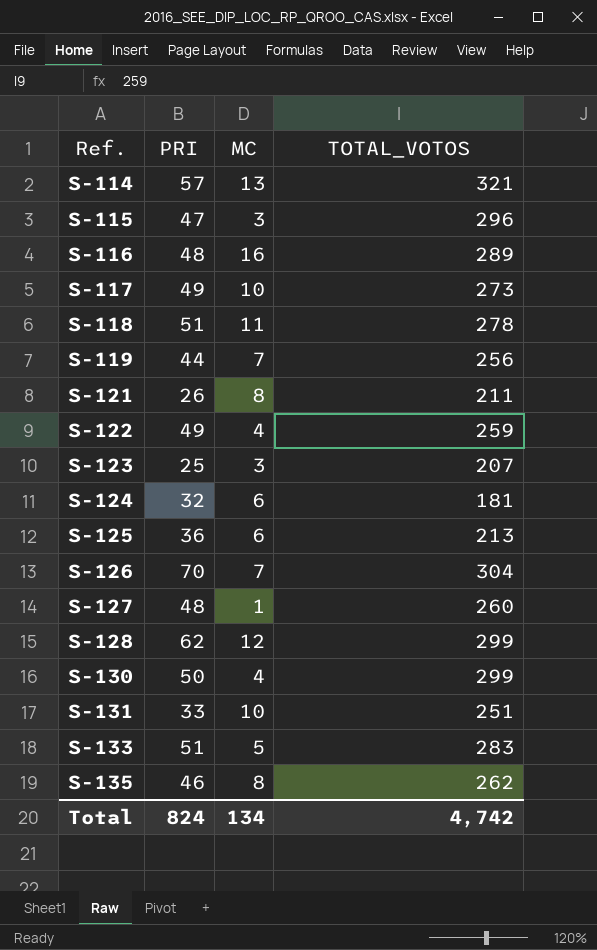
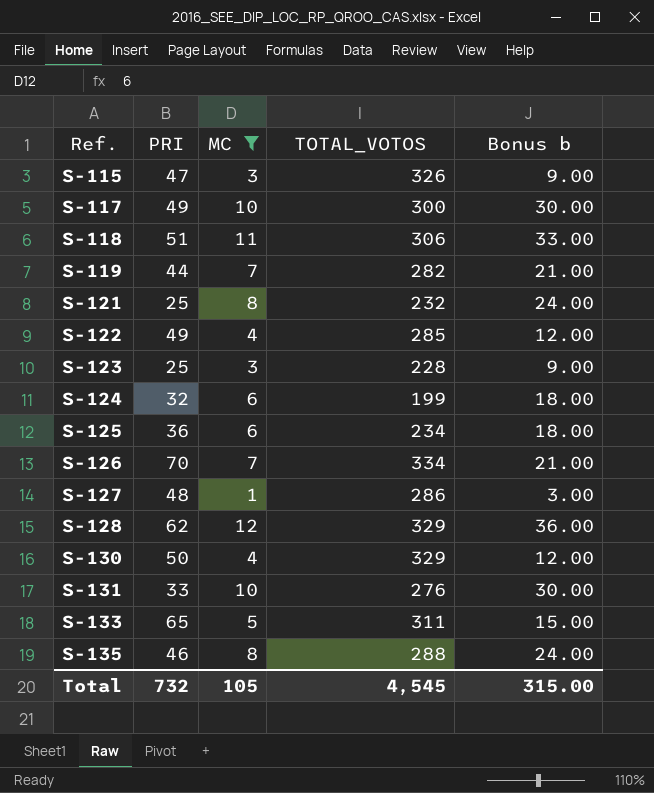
filter: none -> MC <= 12
column Bonus b | formula: none -> [MC] * 3
S-115 | TOTAL_VOTOS: 296 -> 326
S-117 | TOTAL_VOTOS: 273 -> 300
S-118 | TOTAL_VOTOS: 278 -> 306
S-119 | TOTAL_VOTOS: 256 -> 282
S-121 | PRI: 26 -> 25
S-121 | TOTAL_VOTOS: 211 -> 232
S-122 | TOTAL_VOTOS: 259 -> 285
S-123 | TOTAL_VOTOS: 207 -> 228
S-124 | TOTAL_VOTOS: 181 -> 199
S-125 | TOTAL_VOTOS: 213 -> 234
S-126 | TOTAL_VOTOS: 304 -> 334
S-127 | TOTAL_VOTOS: 260 -> 286
S-128 | TOTAL_VOTOS: 299 -> 329
S-130 | TOTAL_VOTOS: 299 -> 329
S-131 | TOTAL_VOTOS: 251 -> 276
S-133 | PRI: 51 -> 65
S-133 | TOTAL_VOTOS: 283 -> 311
S-135 | TOTAL_VOTOS: 262 -> 288
Total | PRI: 824 -> 732
Total | MC: 134 -> 105
Total | TOTAL_VOTOS: 4,742 -> 4,545

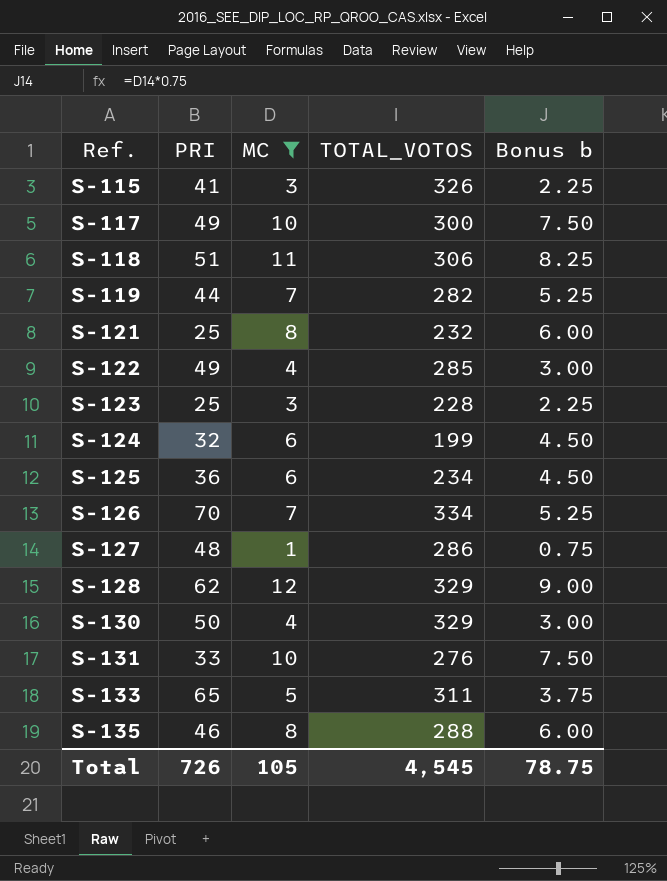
column Bonus b | formula: [MC] * 3 -> [MC] * 0.75
S-115 | PRI: 47 -> 41
Total | PRI: 732 -> 726
Total | Bonus b: 315.00 -> 78.75

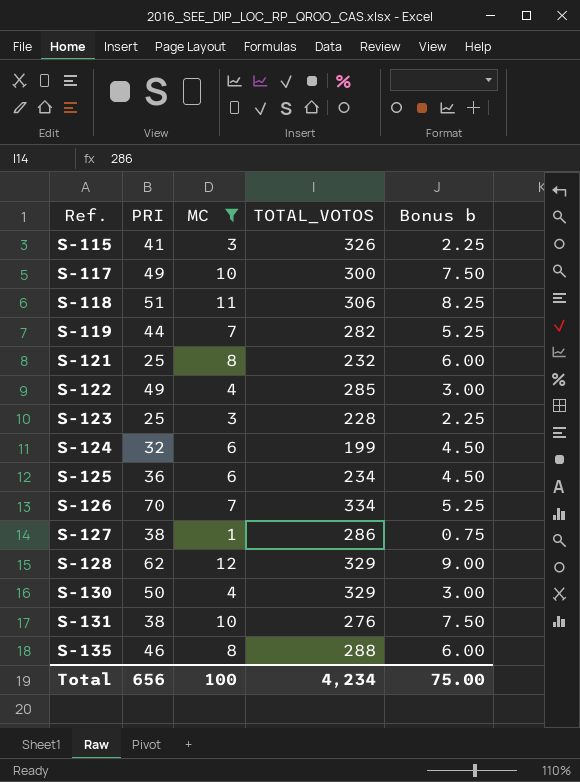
row S-133: 65 | 5 | 311 | 3.75 -> none
S-127 | PRI: 48 -> 38
S-131 | PRI: 33 -> 38
Total | PRI: 726 -> 656
Total | MC: 105 -> 100
Total | TOTAL_VOTOS: 4,545 -> 4,234
Total | Bonus b: 78.75 -> 75.00

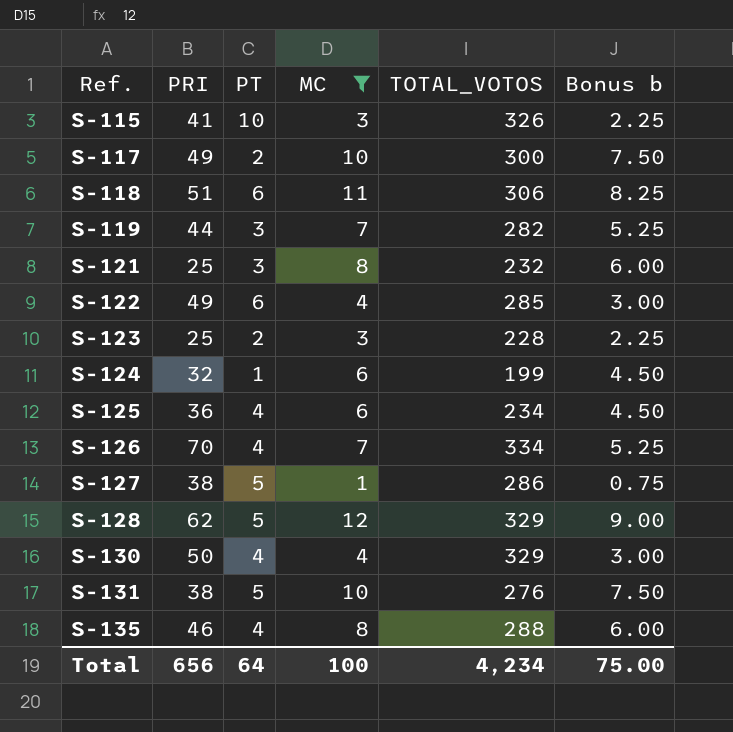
column PT | position: none -> 3

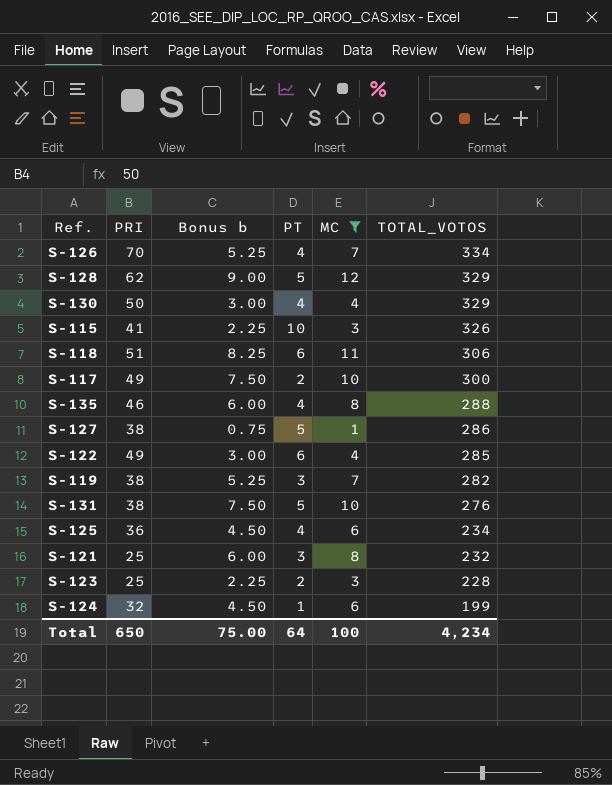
row order: Ref. ascending -> TOTAL_VOTOS descending
column Bonus b | position: 6 -> 3
S-119 | PRI: 44 -> 38
Total | PRI: 656 -> 650

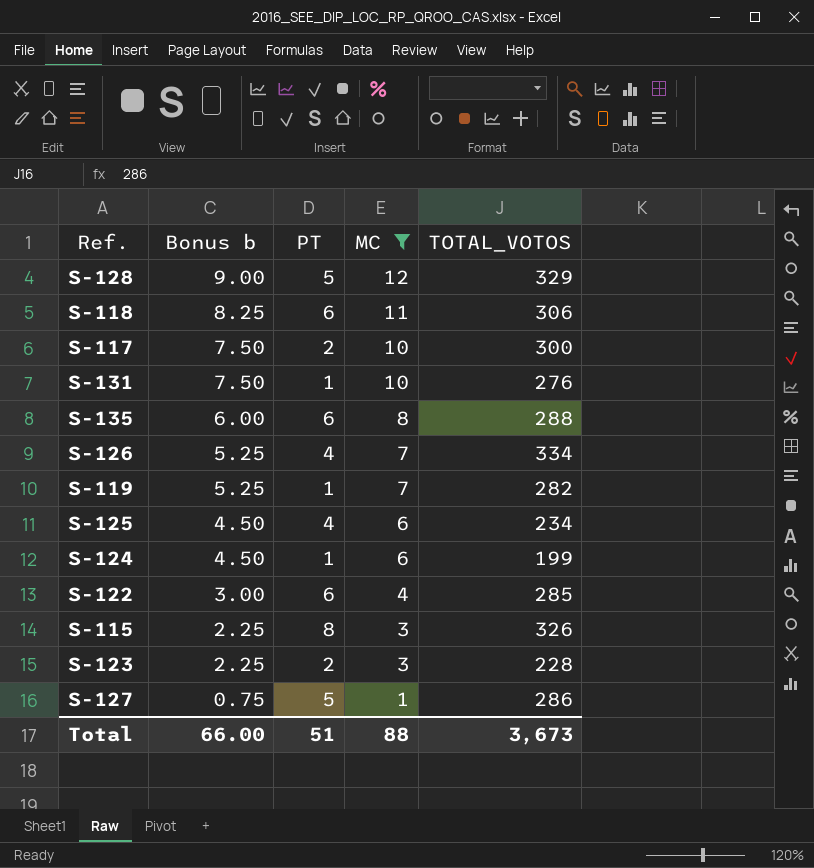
row order: TOTAL_VOTOS descending -> Bonus b descending
column PRI | position: 2 -> none
row S-130: 50 | 3.00 | 4 | 4 | 329 -> none
row S-121: 25 | 6.00 | 3 | 8 | 232 -> none
S-131 | PT: 5 -> 1
S-135 | PT: 4 -> 6
S-119 | PT: 3 -> 1
S-115 | PT: 10 -> 8
Total | Bonus b: 75.00 -> 66.00
Total | PT: 64 -> 51
Total | MC: 100 -> 88
Total | TOTAL_VOTOS: 4,234 -> 3,673

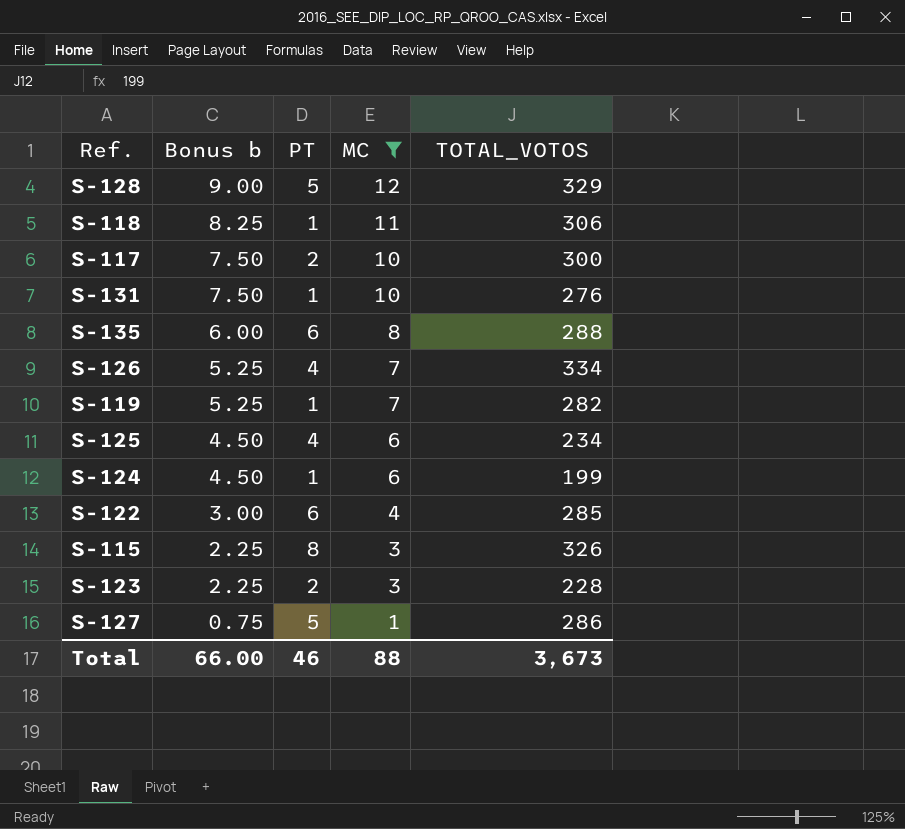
S-118 | PT: 6 -> 1
Total | PT: 51 -> 46

